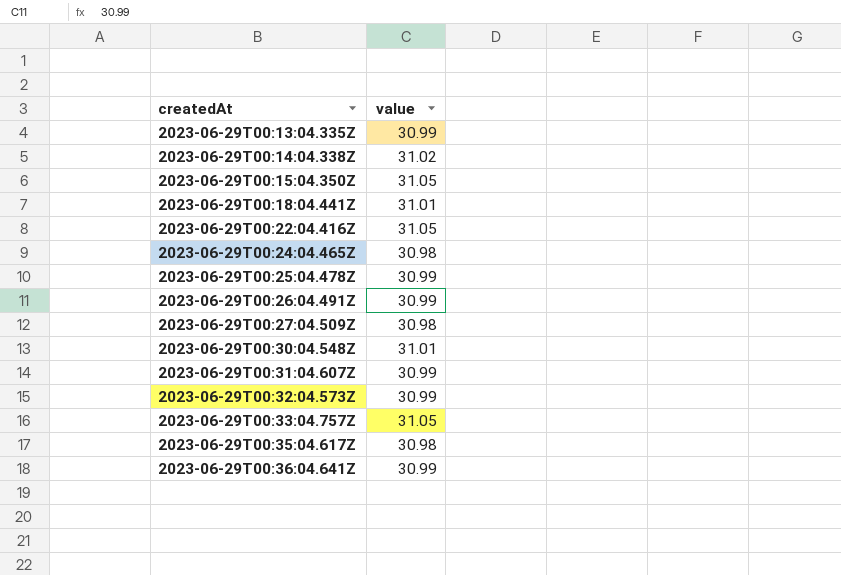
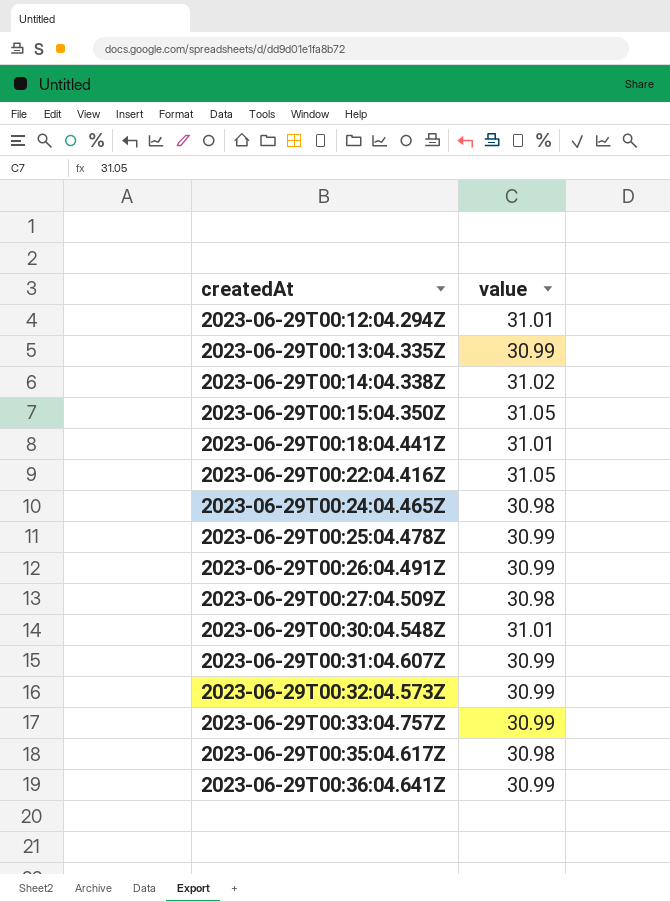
row 2023-06-29T00:12:04.294Z: none -> 31.01
2023-06-29T00:33:04.757Z | value: 31.05 -> 30.99

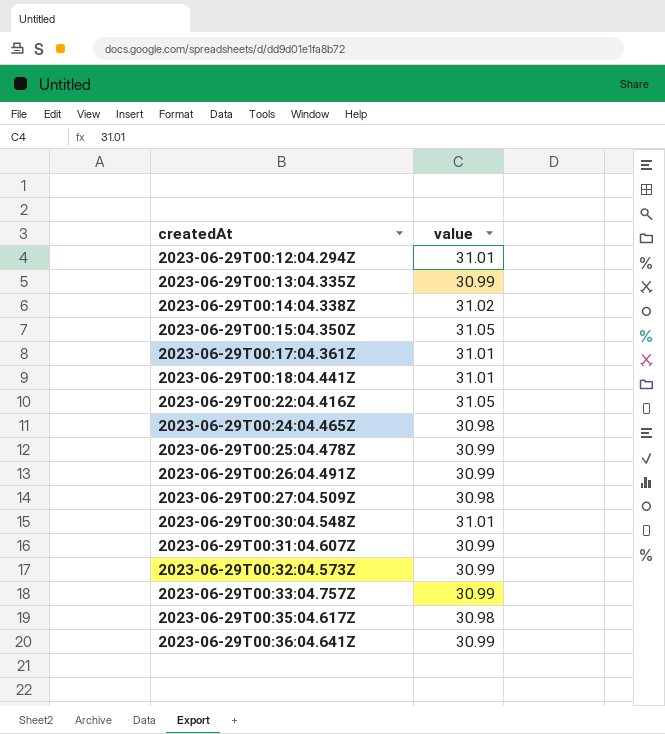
row 2023-06-29T00:17:04.361Z: none -> 31.01

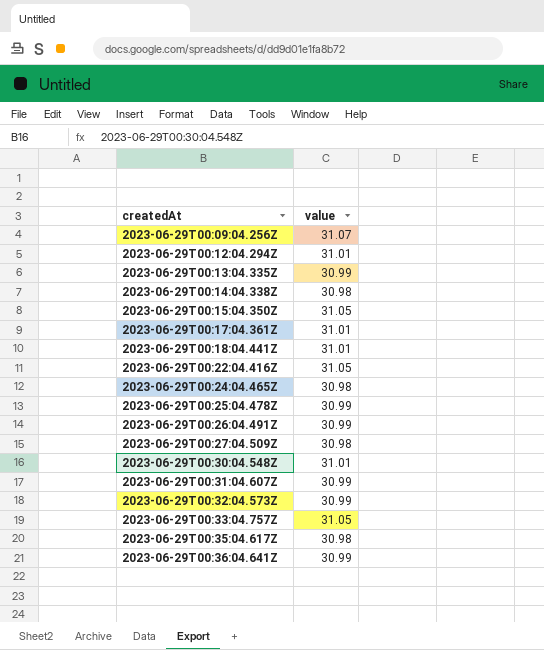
row 2023-06-29T00:09:04.256Z: none -> 31.07
2023-06-29T00:14:04.338Z | value: 31.02 -> 30.98
2023-06-29T00:33:04.757Z | value: 30.99 -> 31.05

